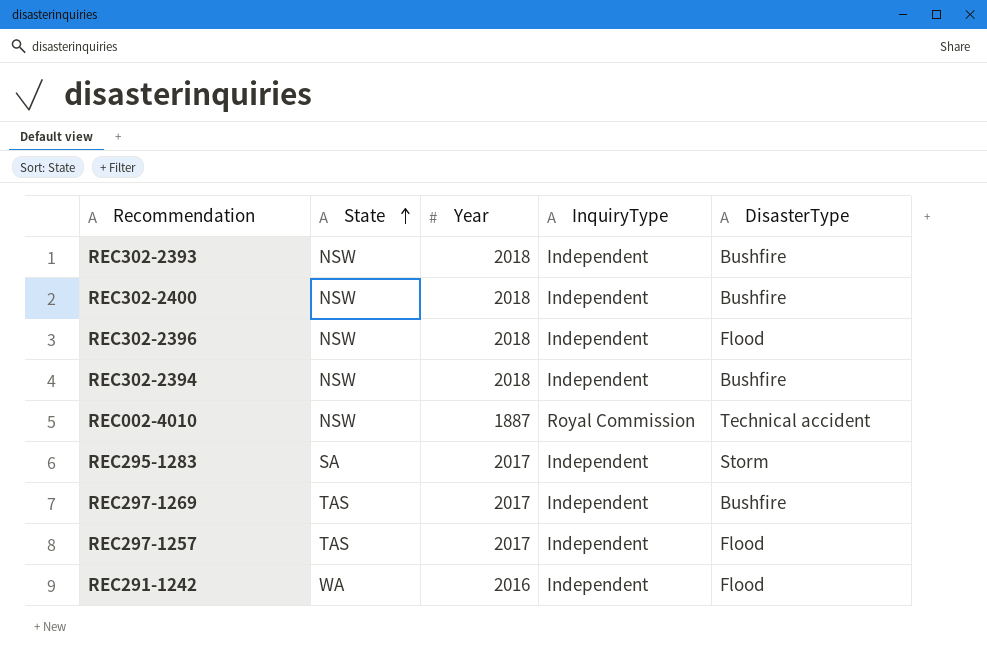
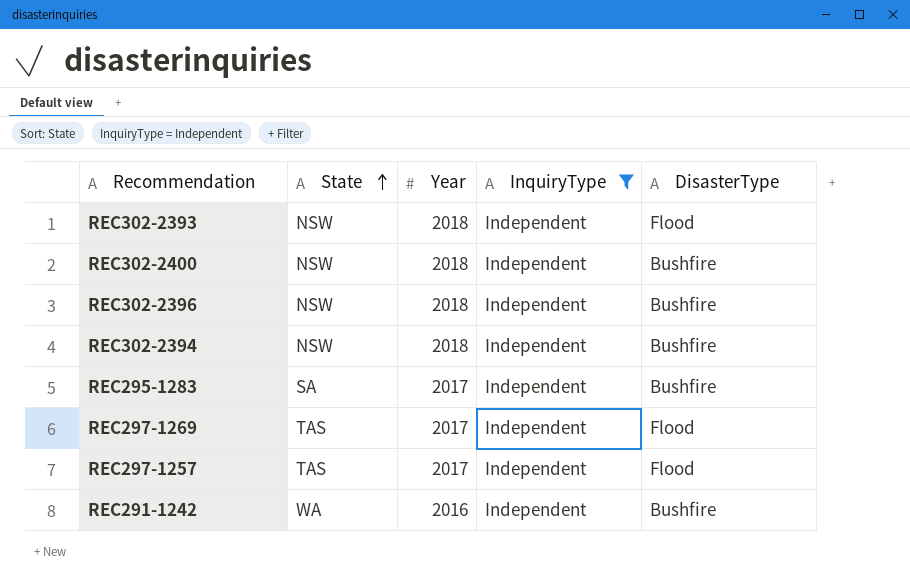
filter: none -> InquiryType = Independent
REC302-2393 | DisasterType: Bushfire -> Flood
REC302-2396 | DisasterType: Flood -> Bushfire
REC295-1283 | DisasterType: Storm -> Bushfire
REC297-1269 | DisasterType: Bushfire -> Flood
REC291-1242 | DisasterType: Flood -> Bushfire

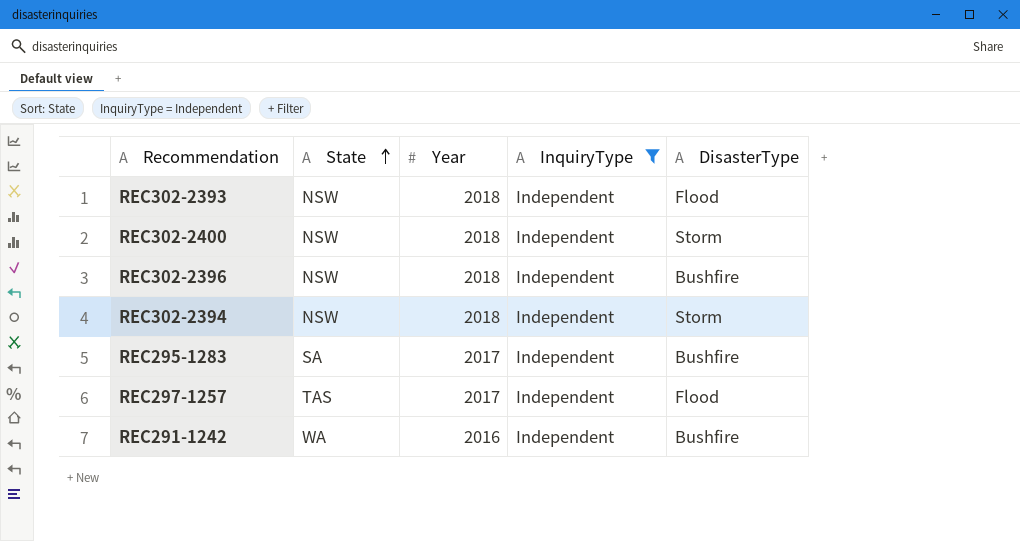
row REC297-1269: TAS | 2017 | Independent | Flood -> none
REC302-2400 | DisasterType: Bushfire -> Storm
REC302-2394 | DisasterType: Bushfire -> Storm

